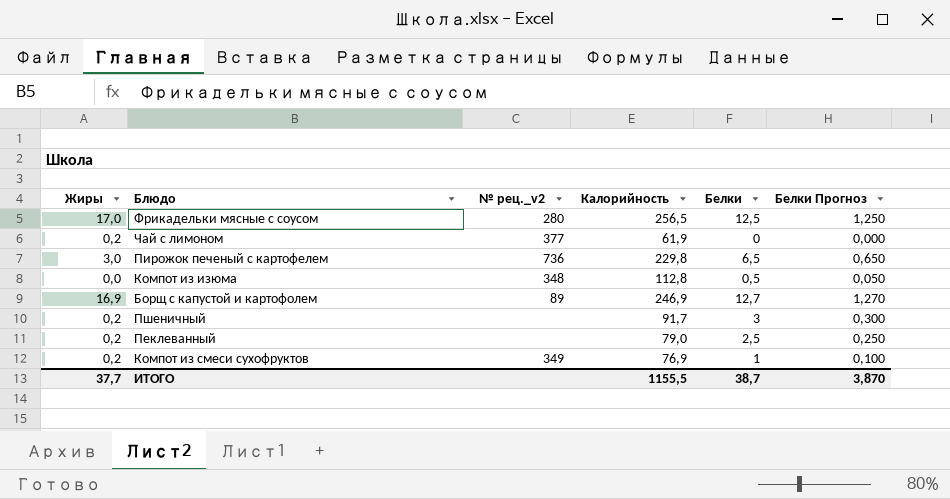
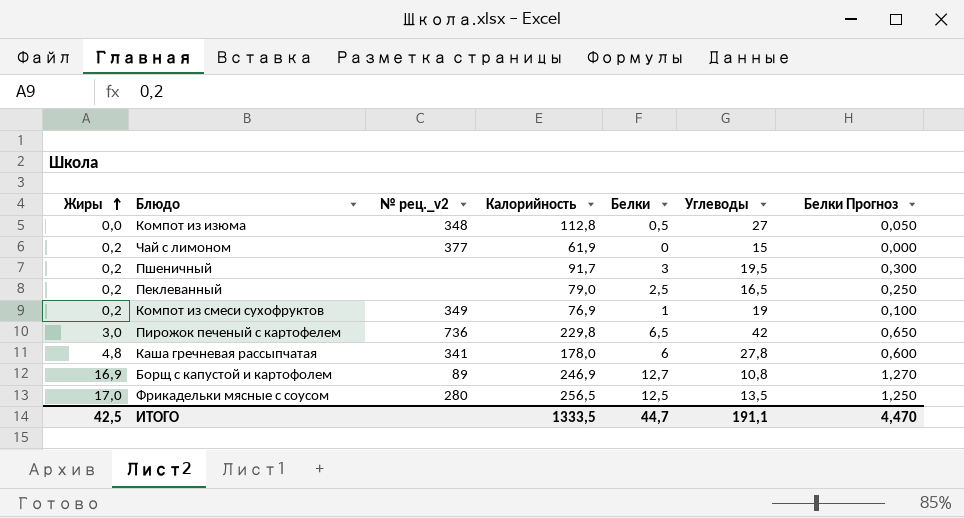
row order: none -> Жиры ascending
column Углеводы | position: none -> 6
row Каша гречневая рассыпчатая: none -> 4,8 | 341 | 178,0 | 6 | 27,8 | 0,600
ИТОГО | Жиры: 37,7 -> 42,5
ИТОГО | Калорийность: 1155,5 -> 1333,5
ИТОГО | Белки: 38,7 -> 44,7
ИТОГО | Белки Прогноз: 3,870 -> 4,470

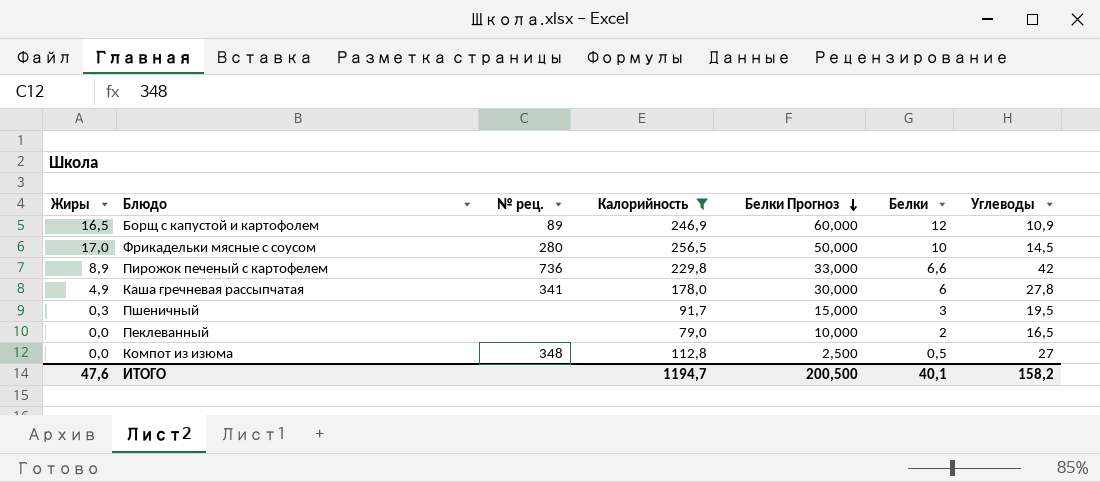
filter: none -> Калорийность >= 79,0
row order: Жиры ascending -> Белки Прогноз descending
column name: № рец._v2 -> № рец.
column Белки Прогноз | formula: [Белки] * 0,1 -> [Белки] * 5
column Белки Прогноз | position: 7 -> 5
Борщ с капустой и картофолем | Жиры: 16,9 -> 16,5
Борщ с капустой и картофолем | Белки: 12,7 -> 12
Борщ с капустой и картофолем | Углеводы: 10,8 -> 10,9
Фрикадельки мясные с соусом | Белки: 12,5 -> 10
Фрикадельки мясные с соусом | Углеводы: 13,5 -> 14,5
Пирожок печеный с картофелем | Жиры: 3,0 -> 8,9
Пирожок печеный с картофелем | Белки: 6,5 -> 6,6
Каша гречневая рассыпчатая | Жиры: 4,8 -> 4,9
Пшеничный | Жиры: 0,2 -> 0,3
Пеклеванный | Жиры: 0,2 -> 0,0
Пеклеванный | Белки: 2,5 -> 2
ИТОГО | Жиры: 42,5 -> 47,6
ИТОГО | Калорийность: 1333,5 -> 1194,7
ИТОГО | Белки Прогноз: 4,470 -> 200,500
ИТОГО | Белки: 44,7 -> 40,1
ИТОГО | Углеводы: 191,1 -> 158,2

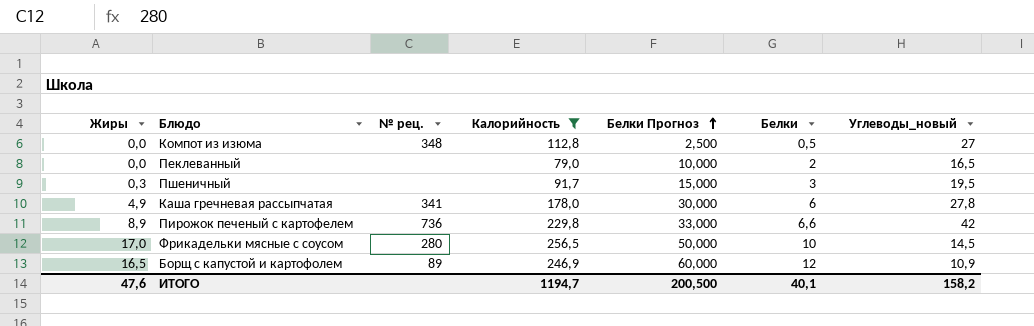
row order: Белки Прогноз descending -> Белки Прогноз ascending
column name: Углеводы -> Углеводы_новый

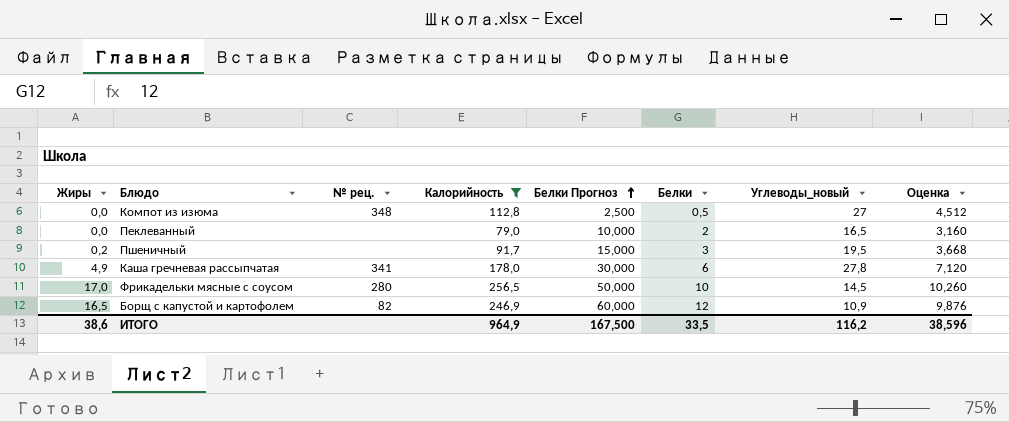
column Оценка | formula: none -> [Калорийность] * 0,04
row Пирожок печеный с картофелем: 8,9 | 736 | 229,8 | 33,000 | 6,6 | 42 -> none
Пшеничный | Жиры: 0,3 -> 0,2
Борщ с капустой и картофолем | № рец.: 89 -> 82
ИТОГО | Жиры: 47,6 -> 38,6
ИТОГО | Калорийность: 1194,7 -> 964,9
ИТОГО | Белки Прогноз: 200,500 -> 167,500
ИТОГО | Белки: 40,1 -> 33,5
ИТОГО | Углеводы_новый: 158,2 -> 116,2

